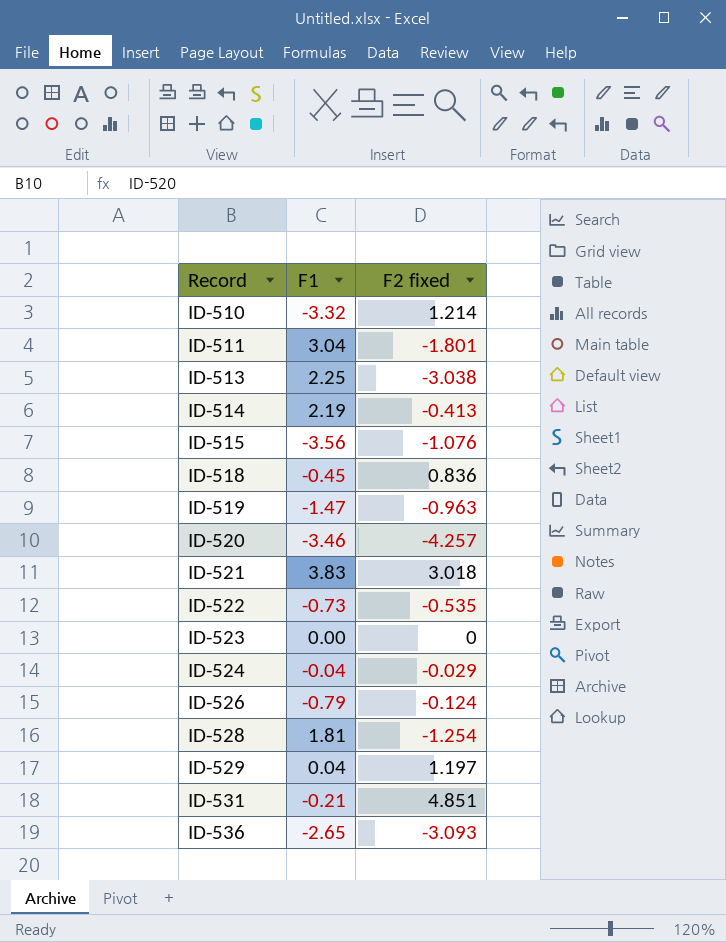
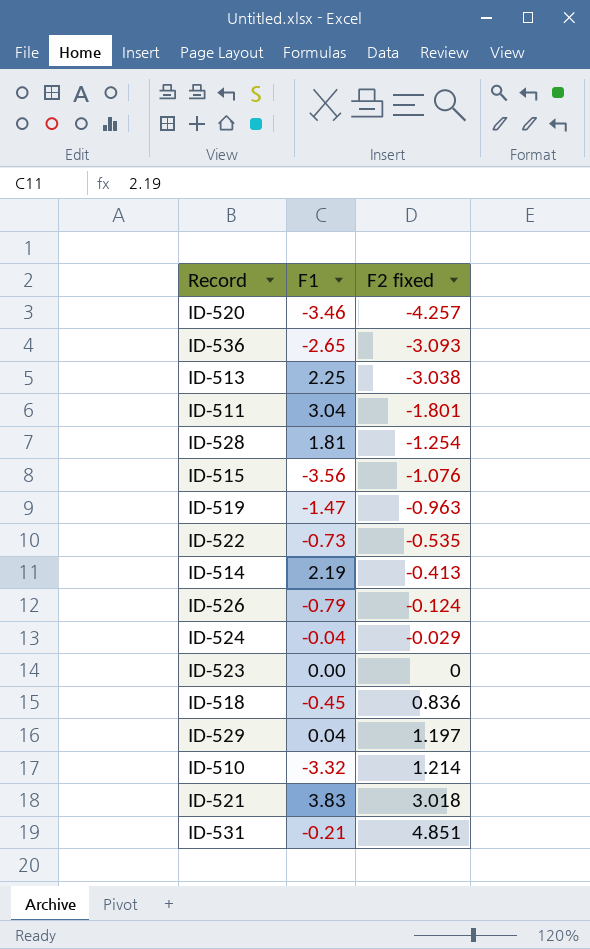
row order: Record ascending -> F2 fixed ascending

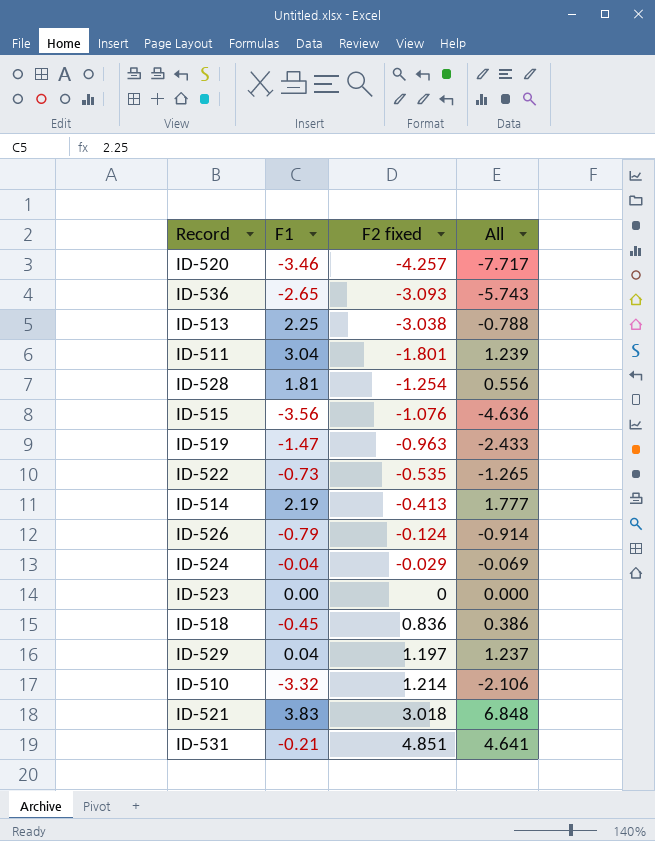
column All | formula: none -> [F1] + [F2 fixed]

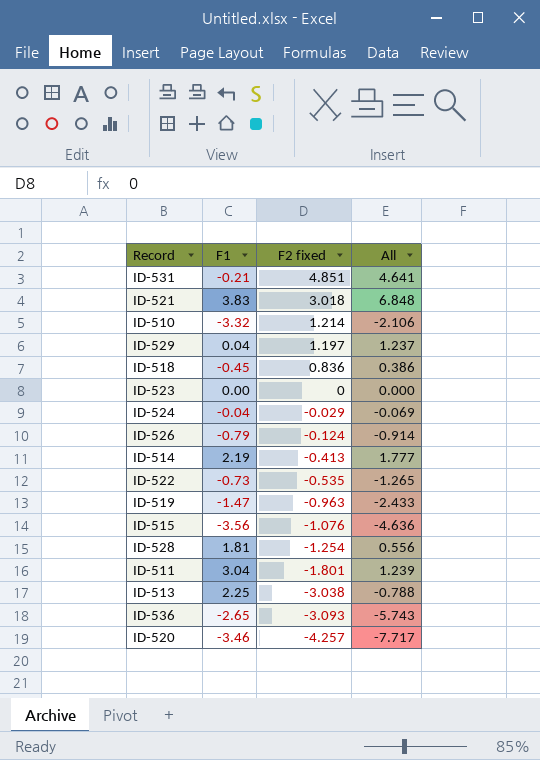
row order: F2 fixed ascending -> F2 fixed descending

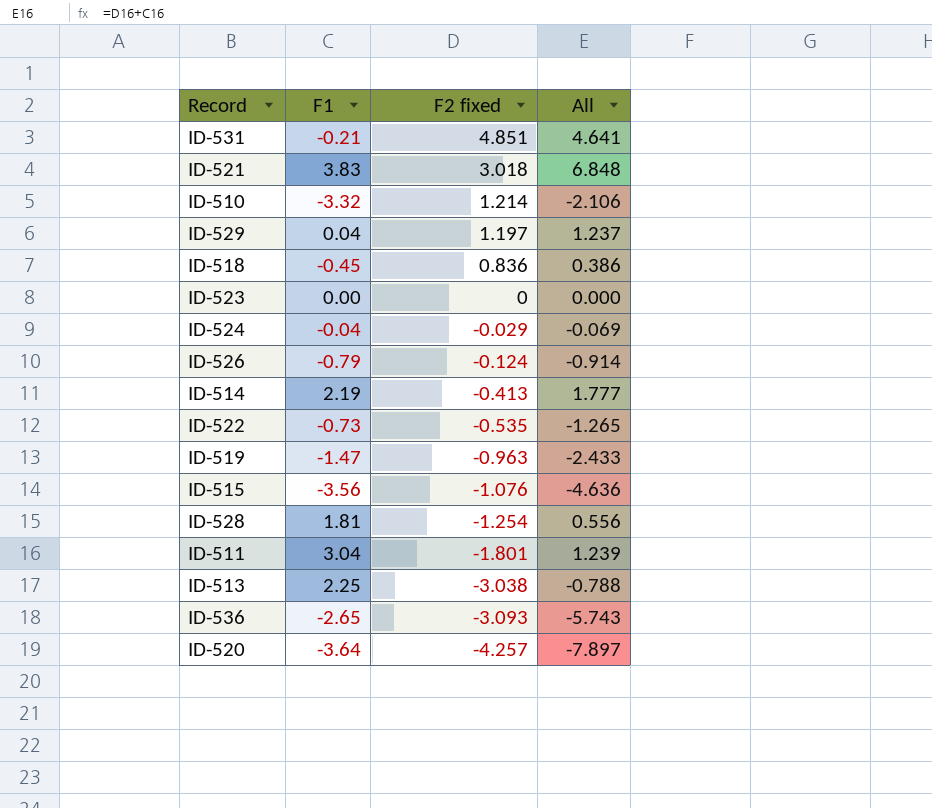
ID-520 | F1: -3.46 -> -3.64
ID-520 | All: -7.717 -> -7.897

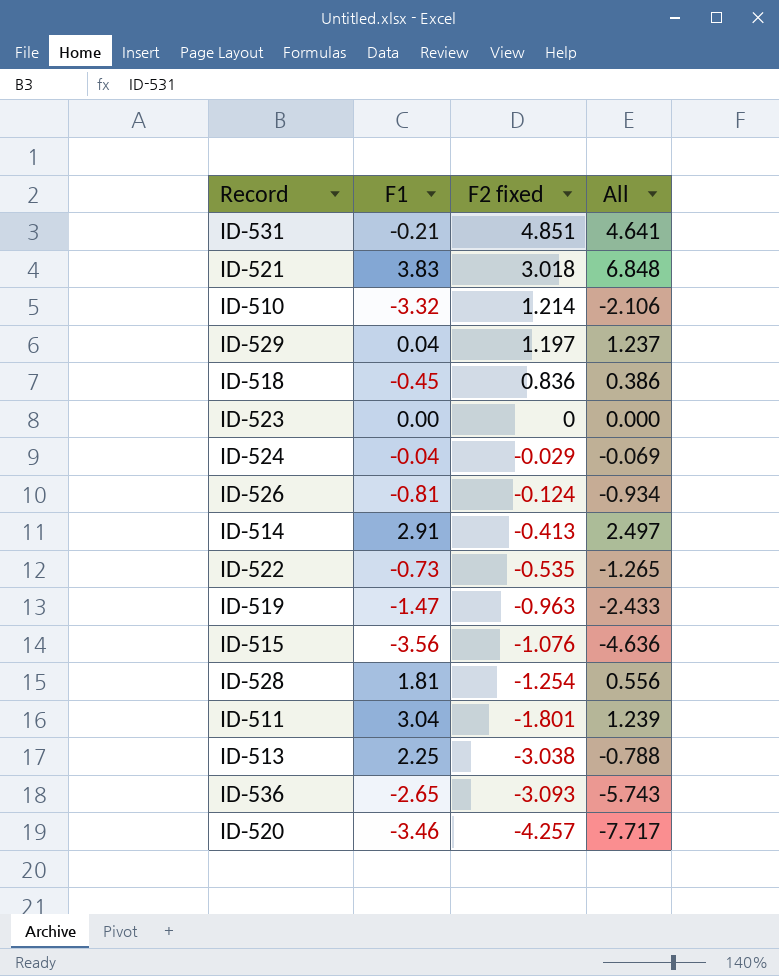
ID-526 | F1: -0.79 -> -0.81
ID-526 | All: -0.914 -> -0.934
ID-514 | F1: 2.19 -> 2.91
ID-514 | All: 1.777 -> 2.497
ID-520 | F1: -3.64 -> -3.46
ID-520 | All: -7.897 -> -7.717

